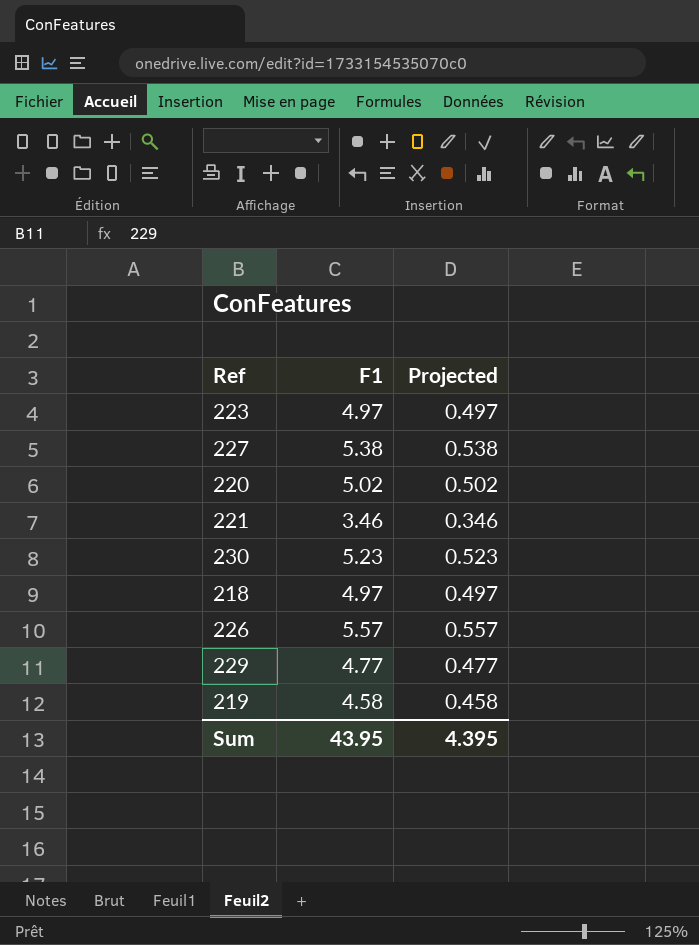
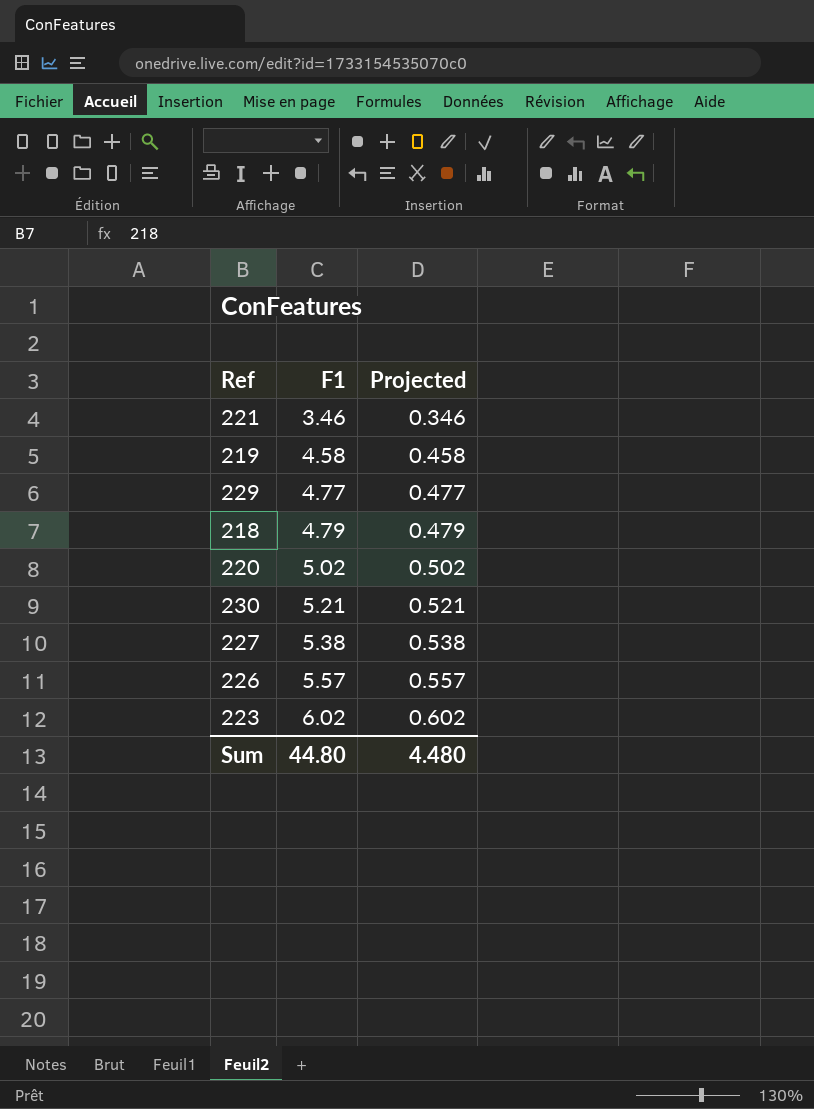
row order: none -> F1 ascending
218 | F1: 4.97 -> 4.79
218 | Projected: 0.497 -> 0.479
230 | F1: 5.23 -> 5.21
230 | Projected: 0.523 -> 0.521
223 | F1: 4.97 -> 6.02
223 | Projected: 0.497 -> 0.602
Sum | F1: 43.95 -> 44.80
Sum | Projected: 4.395 -> 4.480

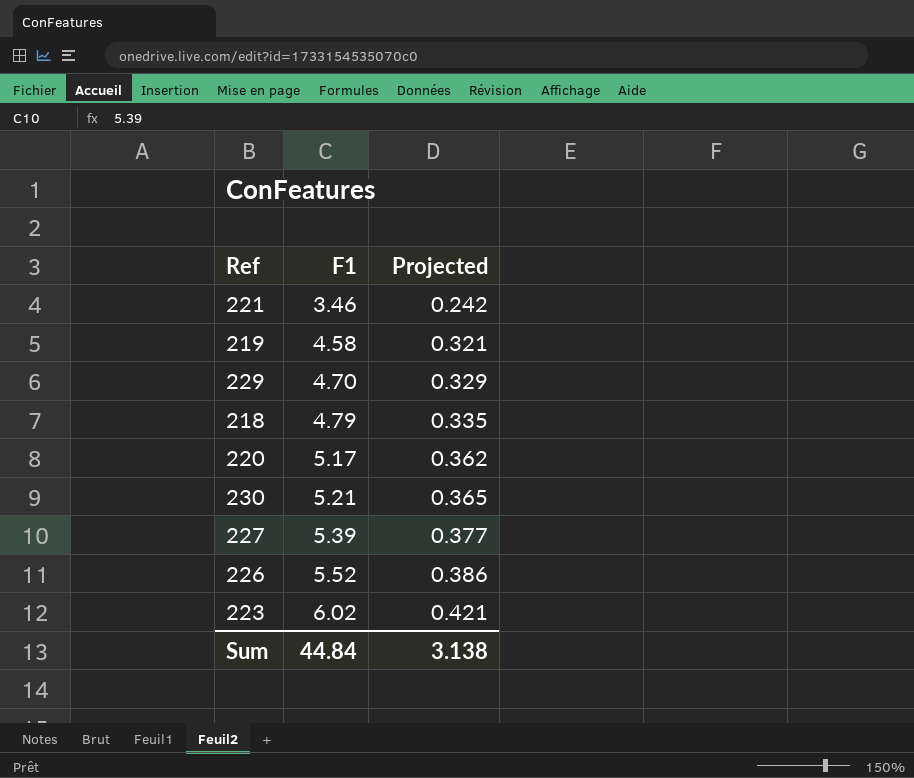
column Projected | formula: [F1] * 0.1 -> [F1] * 0.07
229 | F1: 4.77 -> 4.70
220 | F1: 5.02 -> 5.17
227 | F1: 5.38 -> 5.39
226 | F1: 5.57 -> 5.52
Sum | F1: 44.80 -> 44.84
Sum | Projected: 4.480 -> 3.138

